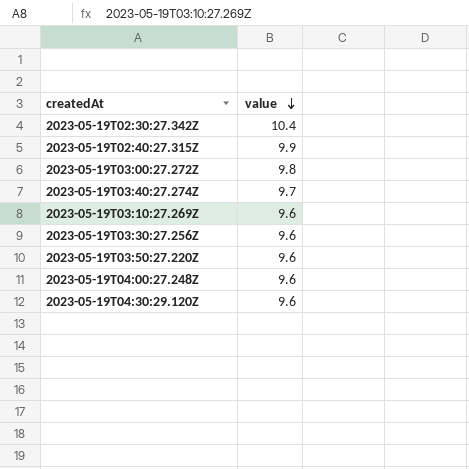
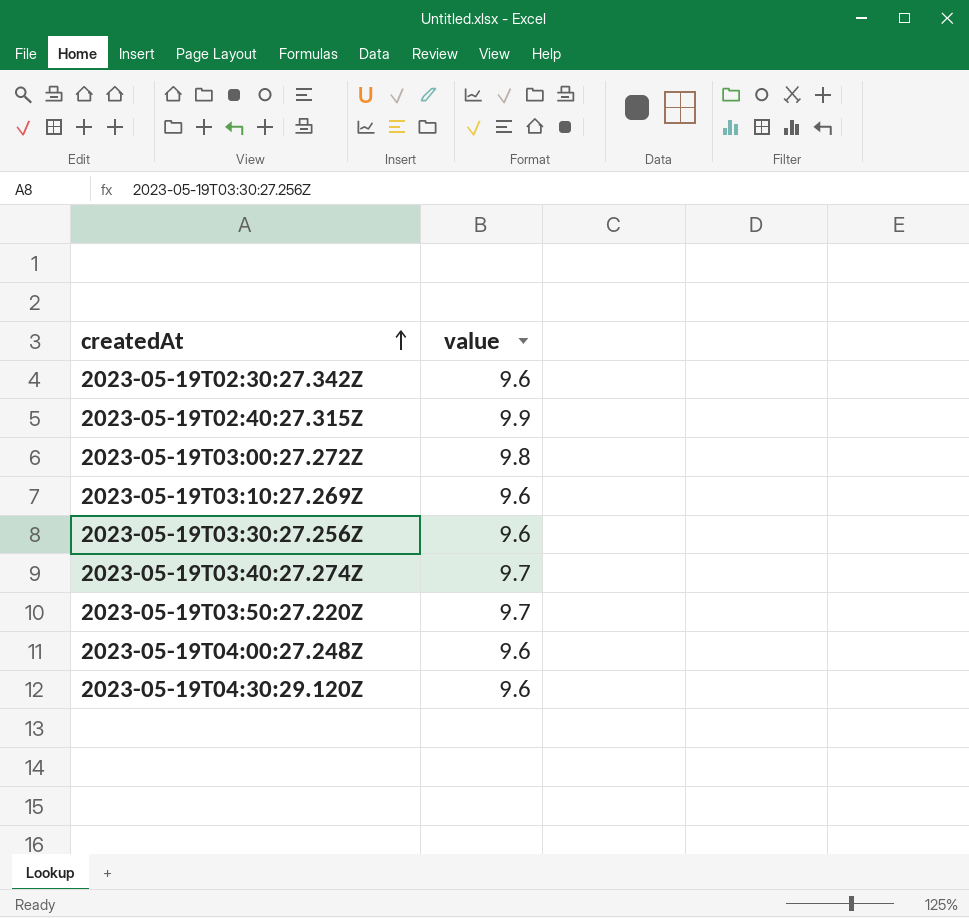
row order: value descending -> createdAt ascending
2023-05-19T02:30:27.342Z | value: 10.4 -> 9.6
2023-05-19T03:50:27.220Z | value: 9.6 -> 9.7

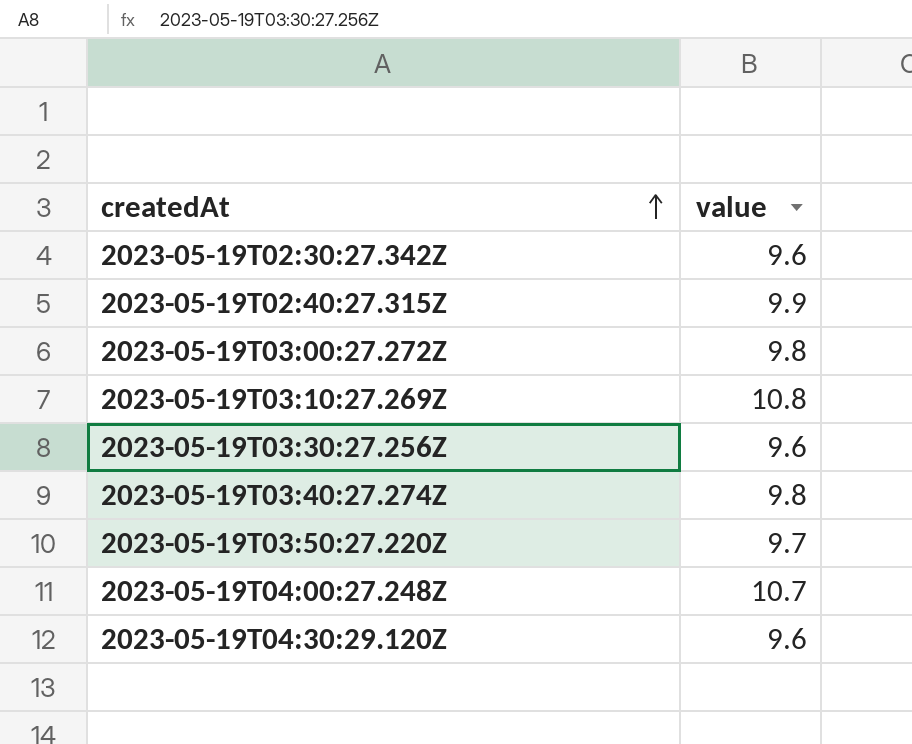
2023-05-19T03:10:27.269Z | value: 9.6 -> 10.8
2023-05-19T03:40:27.274Z | value: 9.7 -> 9.8
2023-05-19T04:00:27.248Z | value: 9.6 -> 10.7

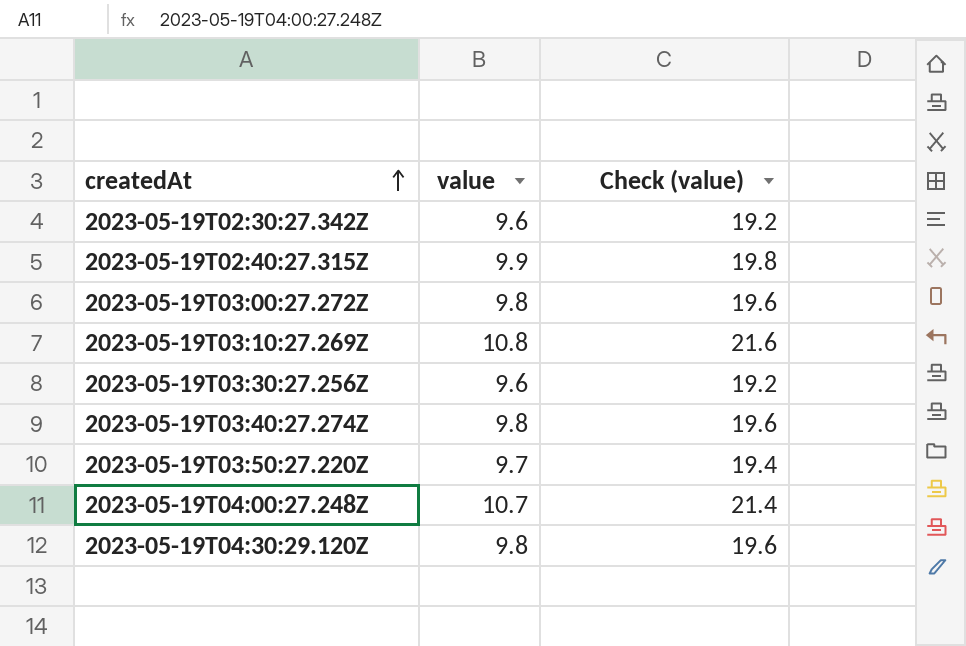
column Check (value) | formula: none -> [value] * 2
2023-05-19T04:30:29.120Z | value: 9.6 -> 9.8

